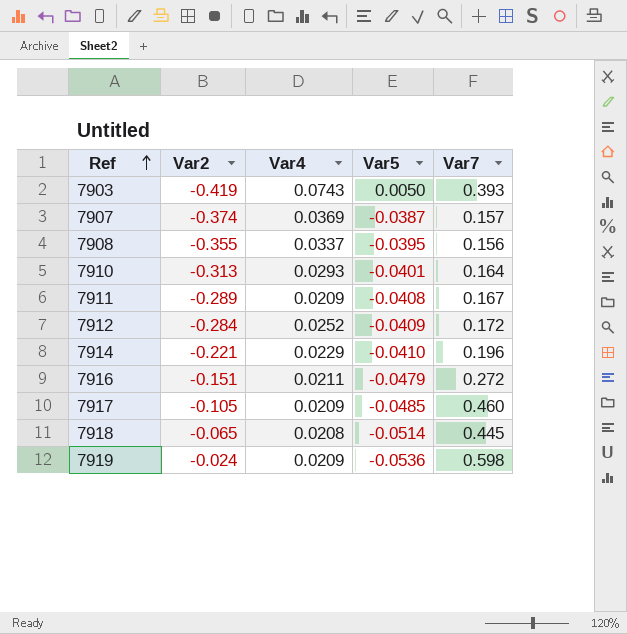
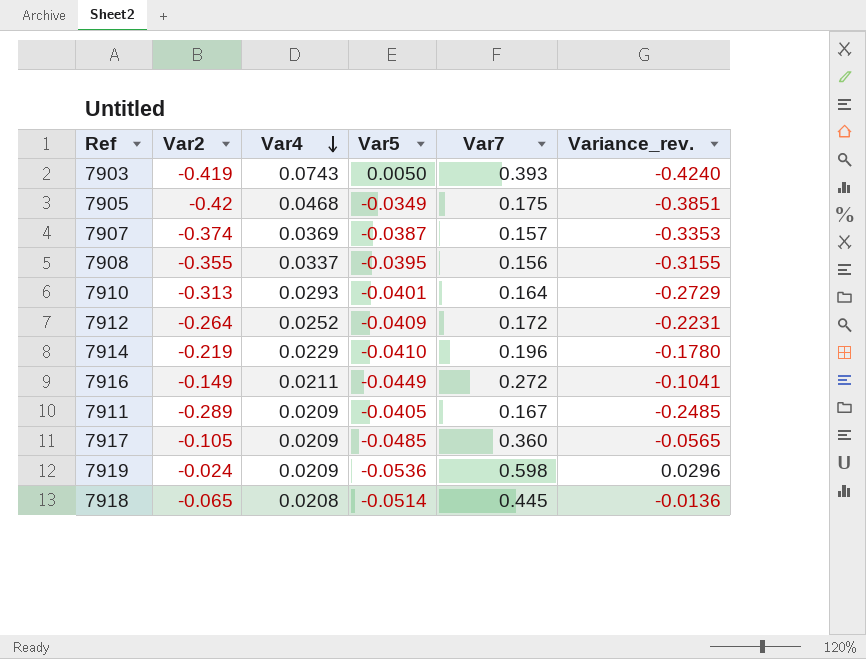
row order: Ref ascending -> Var4 descending
column Variance_rev. | formula: none -> [Var2] - [Var5]
row 7905: none -> -0.42 | 0.0468 | -0.0349 | 0.175 | -0.3851
7912 | Var2: -0.284 -> -0.264
7914 | Var2: -0.221 -> -0.219
7916 | Var2: -0.151 -> -0.149
7916 | Var5: -0.0479 -> -0.0449
7911 | Var5: -0.0408 -> -0.0405
7917 | Var7: 0.460 -> 0.360

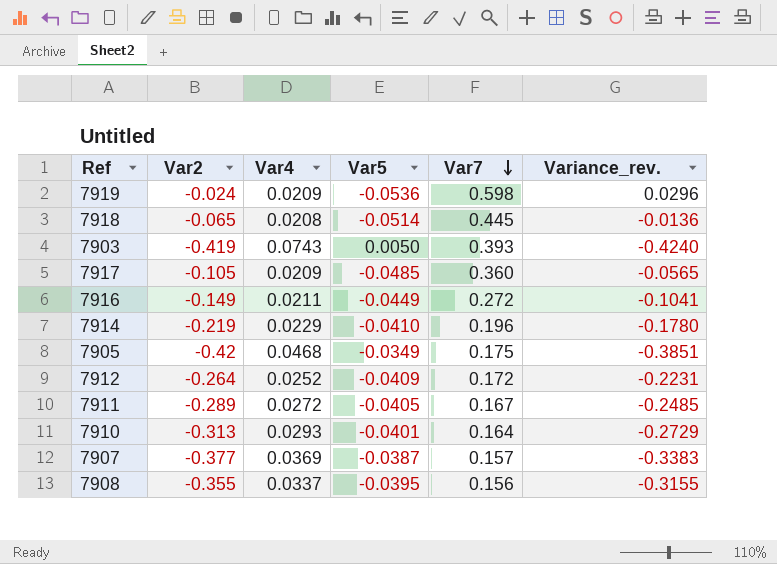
row order: Var4 descending -> Var7 descending
7911 | Var4: 0.0209 -> 0.0272
7907 | Var2: -0.374 -> -0.377
7907 | Variance_rev.: -0.3353 -> -0.3383

